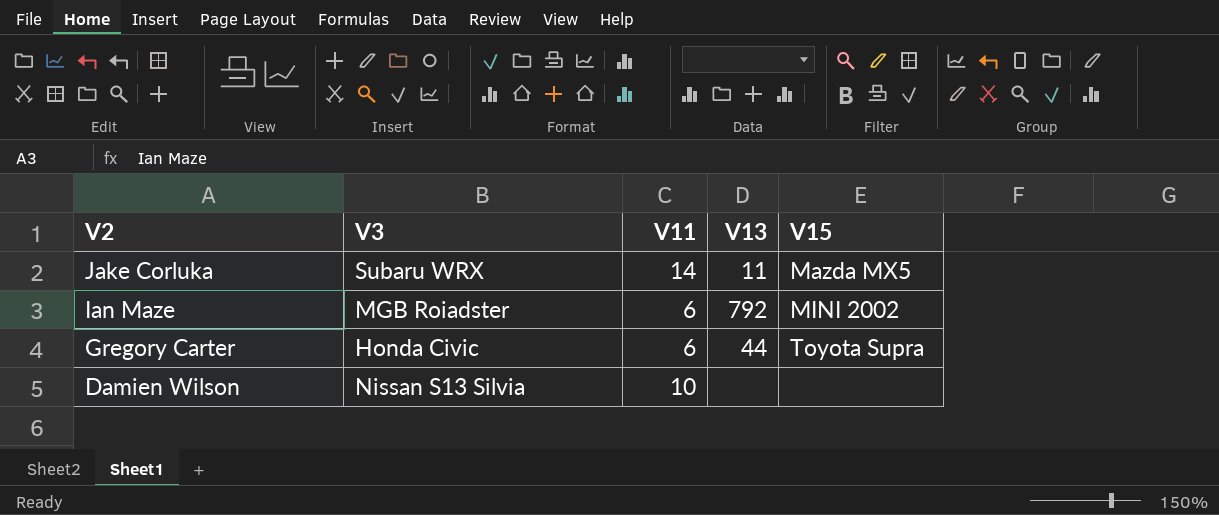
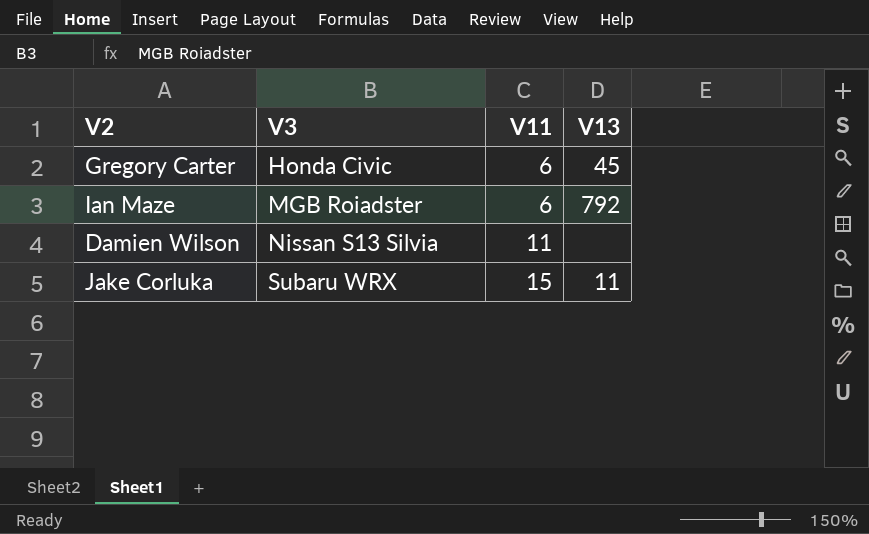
row order: V2 descending -> V3 ascending
column V15 | position: 5 -> none
Gregory Carter | V13: 44 -> 45
Damien Wilson | V11: 10 -> 11
Jake Corluka | V11: 14 -> 15

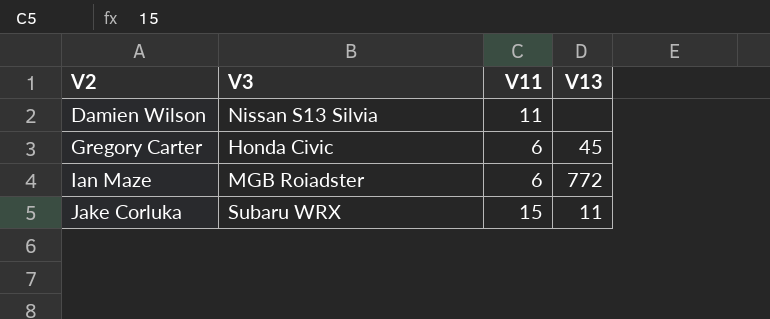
row order: V3 ascending -> V2 ascending
Ian Maze | V13: 792 -> 772

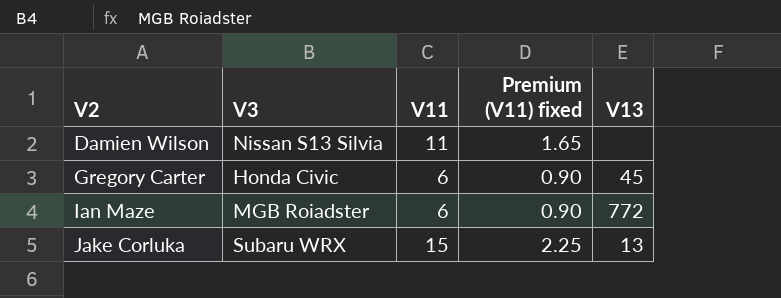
column Premium (V11) fixed | formula: none -> [V11] * 0.15
Jake Corluka | V13: 11 -> 13

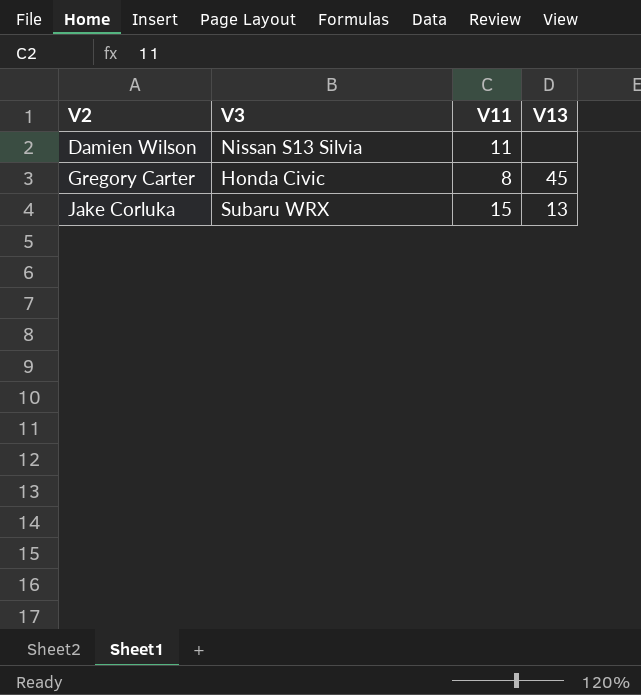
column Premium (V11) fixed | formula: [V11] * 0.15 -> none
row Ian Maze: MGB Roiadster | 6 | 0.90 | 772 -> none
Gregory Carter | V11: 6 -> 8

